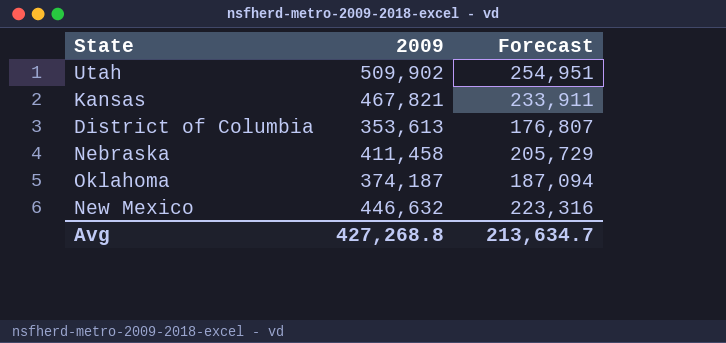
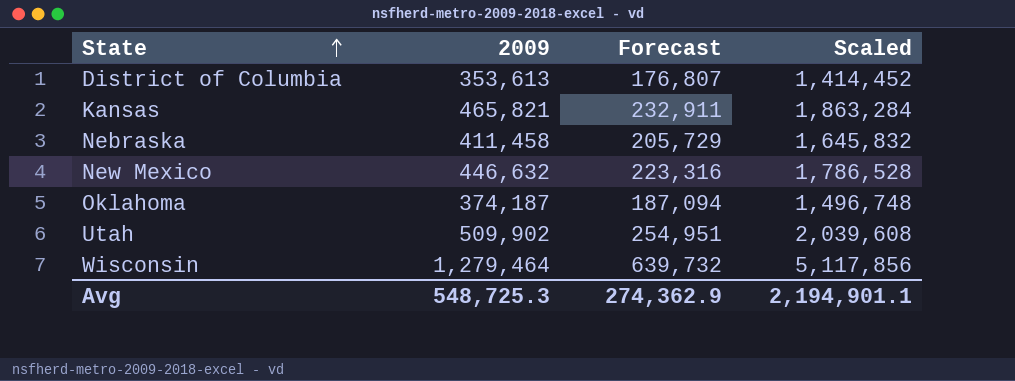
row order: none -> State ascending
column Scaled | formula: none -> [2009] * 4
Kansas | 2009: 467,821 -> 465,821
Kansas | Forecast: 233,911 -> 232,911
row Wisconsin: none -> 1,279,464 | 639,732 | 5,117,856
Avg | 2009: 427,268.8 -> 548,725.3
Avg | Forecast: 213,634.7 -> 274,362.9

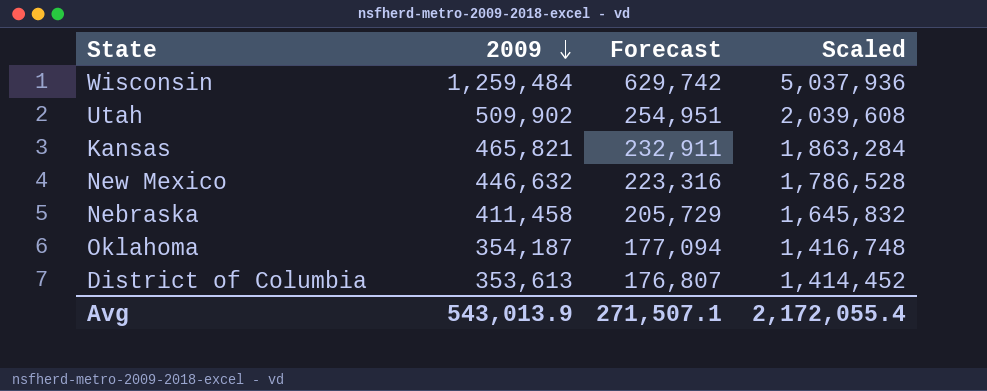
row order: State ascending -> 2009 descending
Wisconsin | 2009: 1,279,464 -> 1,259,484
Wisconsin | Forecast: 639,732 -> 629,742
Wisconsin | Scaled: 5,117,856 -> 5,037,936
Oklahoma | 2009: 374,187 -> 354,187
Oklahoma | Forecast: 187,094 -> 177,094
Oklahoma | Scaled: 1,496,748 -> 1,416,748
Avg | 2009: 548,725.3 -> 543,013.9
Avg | Forecast: 274,362.9 -> 271,507.1
Avg | Scaled: 2,194,901.1 -> 2,172,055.4

